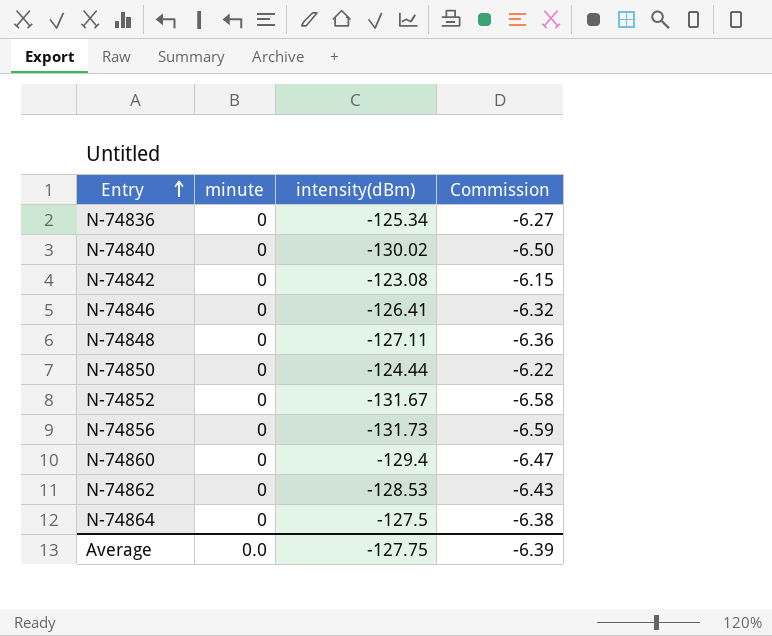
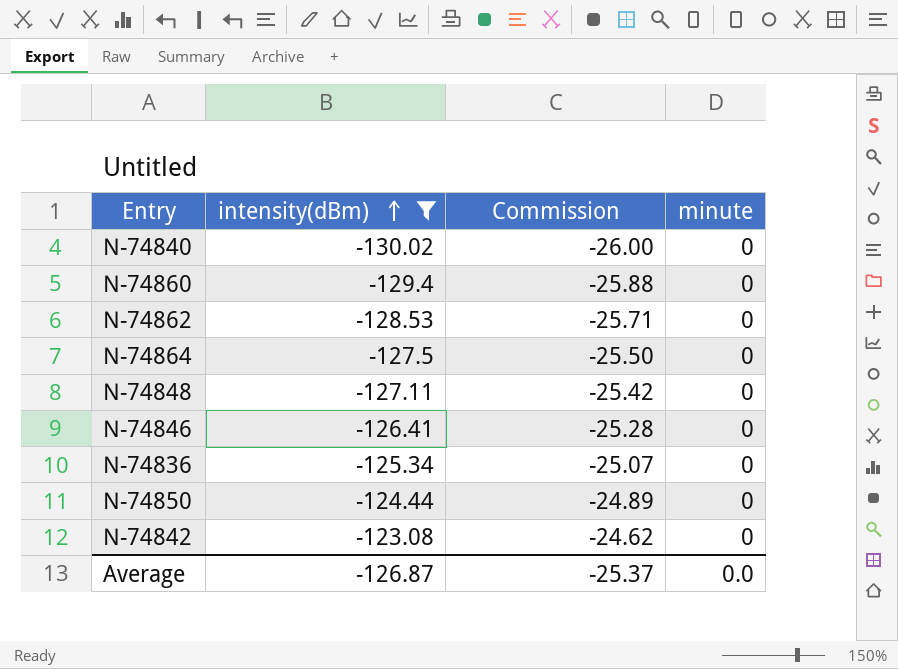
filter: none -> intensity(dBm) >= -130.02
row order: Entry ascending -> intensity(dBm) ascending
column Commission | formula: [intensity(dBm)] * 0.05 -> [intensity(dBm)] * 0.2
column minute | position: 2 -> 4
Average | intensity(dBm): -127.75 -> -126.87
Average | Commission: -6.39 -> -25.37

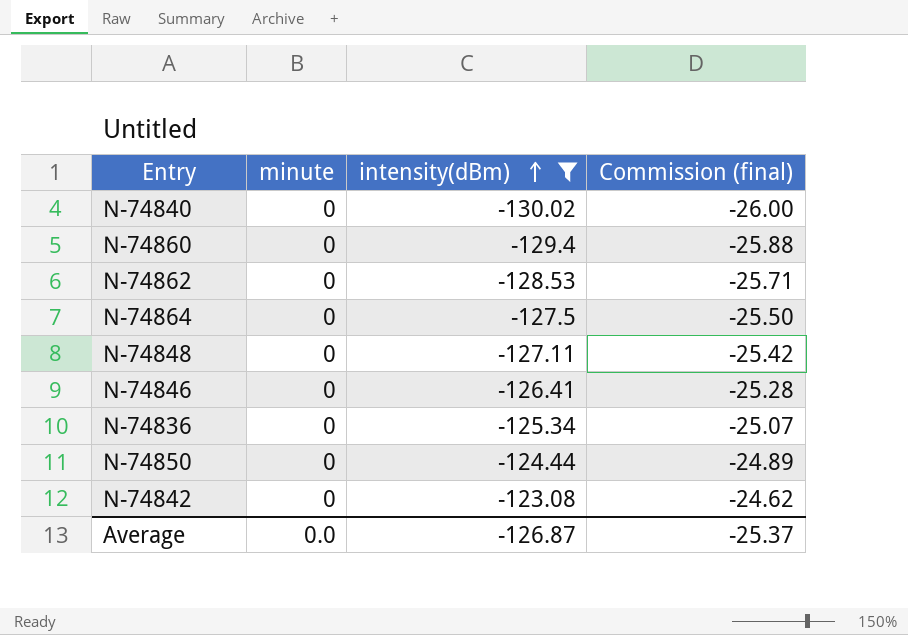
column minute | position: 4 -> 2
column name: Commission -> Commission (final)

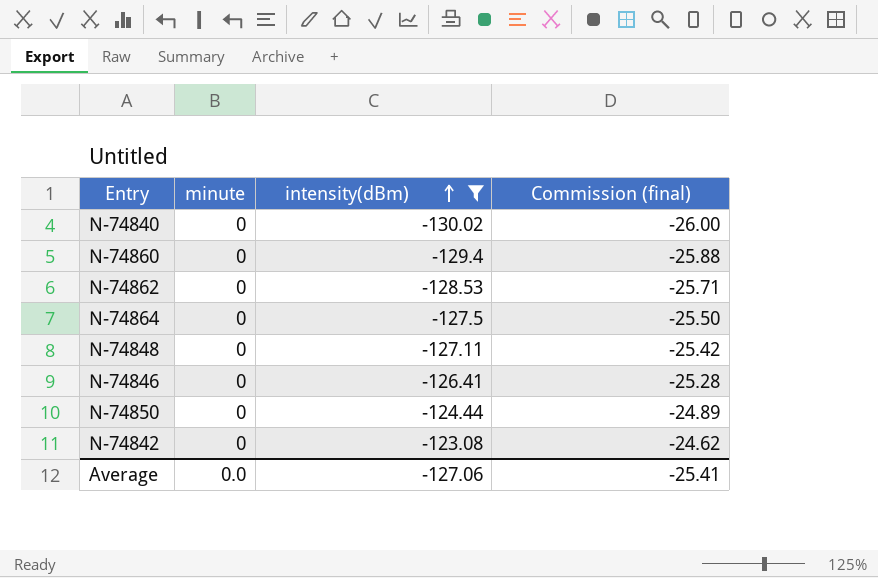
row N-74836: 0 | -125.34 | -25.07 -> none
Average | intensity(dBm): -126.87 -> -127.06
Average | Commission (final): -25.37 -> -25.41

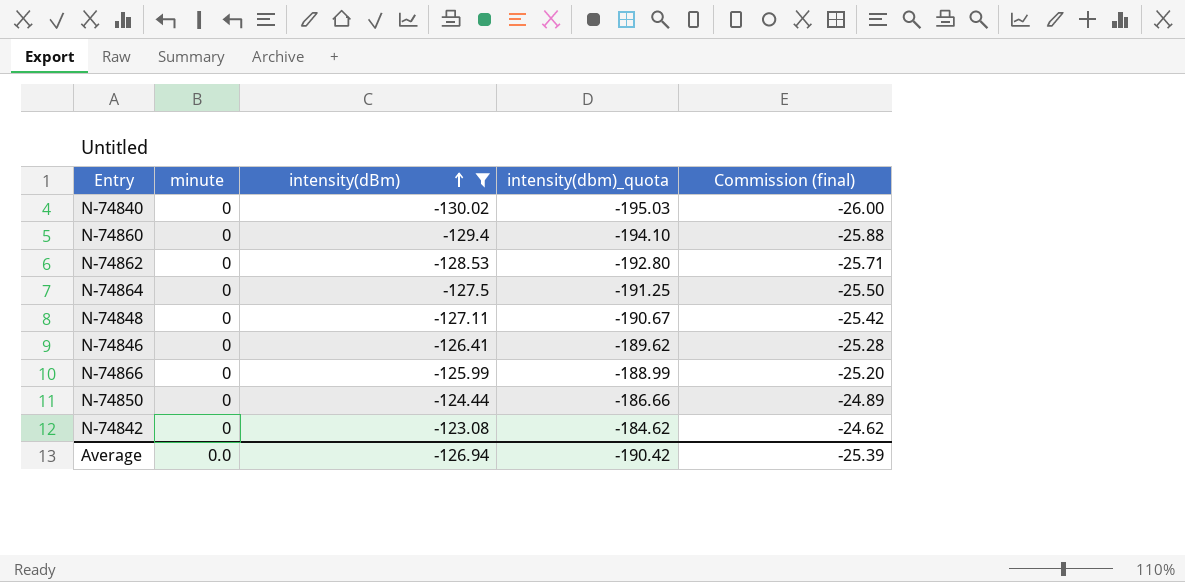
column intensity(dbm)_quota | formula: none -> [intensity(dBm)] * 1.5
row N-74866: none -> 0 | -125.99 | -188.99 | -25.20
Average | intensity(dBm): -127.06 -> -126.94
Average | Commission (final): -25.41 -> -25.39

